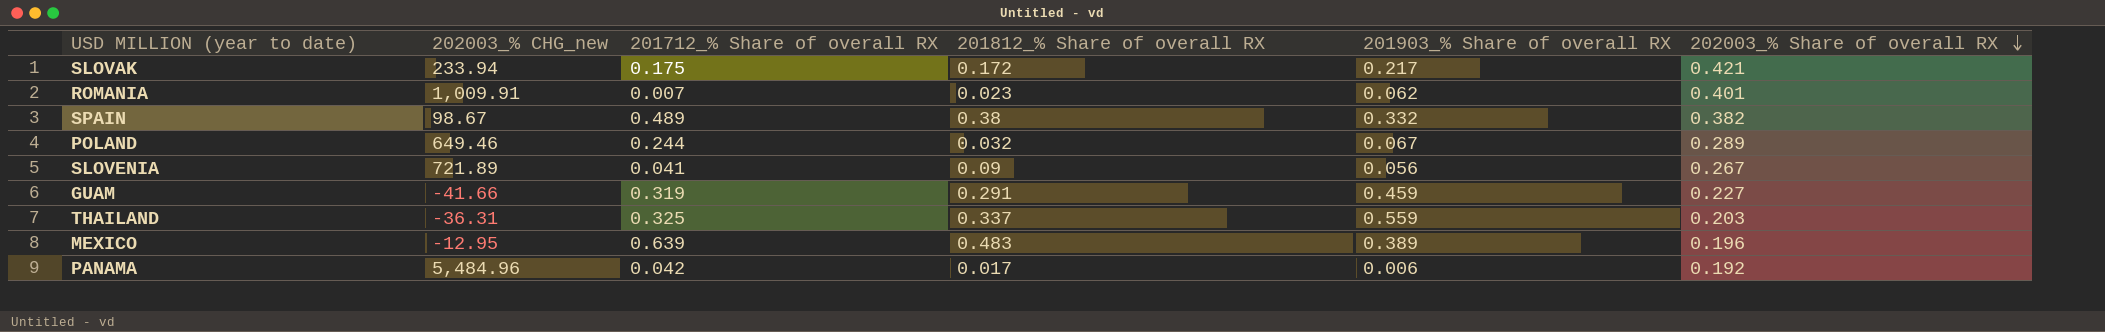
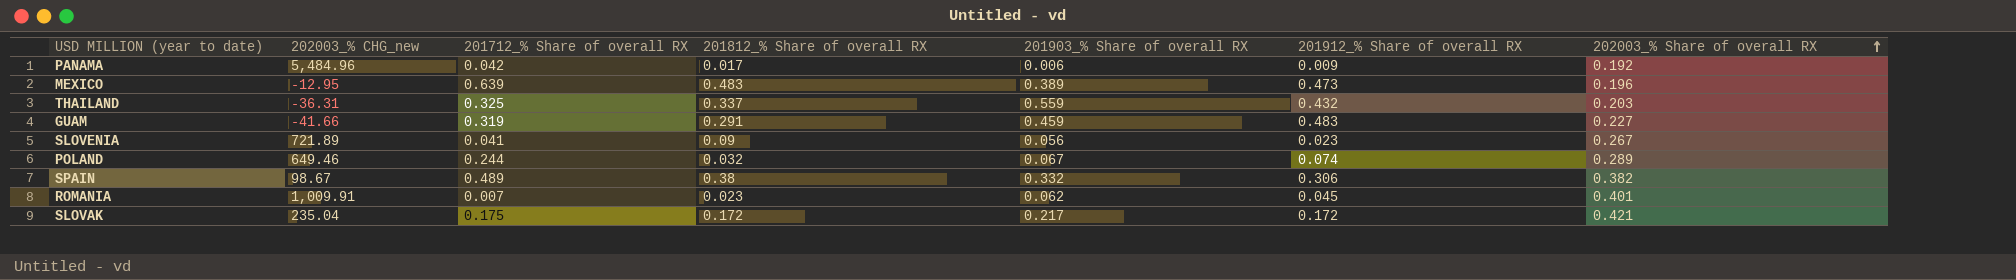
row order: 202003_% Share of overall RX descending -> 202003_% Share of overall RX ascending
column 201912_% Share of overall RX | position: none -> 6
SLOVAK | 202003_% CHG_new: 233.94 -> 235.04

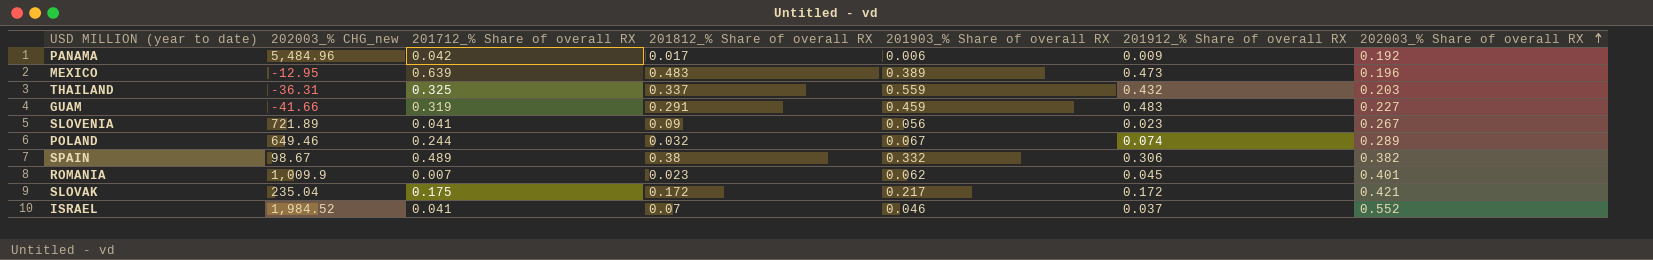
ROMANIA | 202003_% CHG_new: 1,009.91 -> 1,009.9
row ISRAEL: none -> 1,984.52 | 0.041 | 0.07 | 0.046 | 0.037 | 0.552

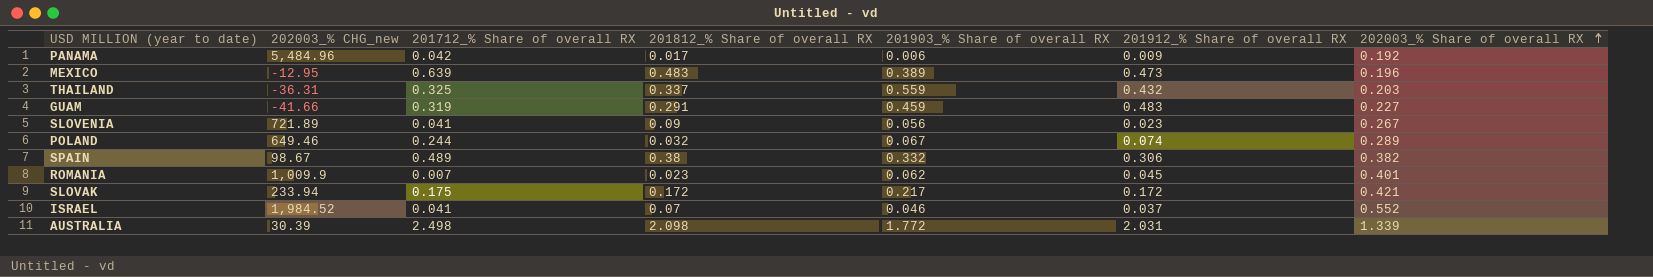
SLOVAK | 202003_% CHG_new: 235.04 -> 233.94
row AUSTRALIA: none -> 30.39 | 2.498 | 2.098 | 1.772 | 2.031 | 1.339

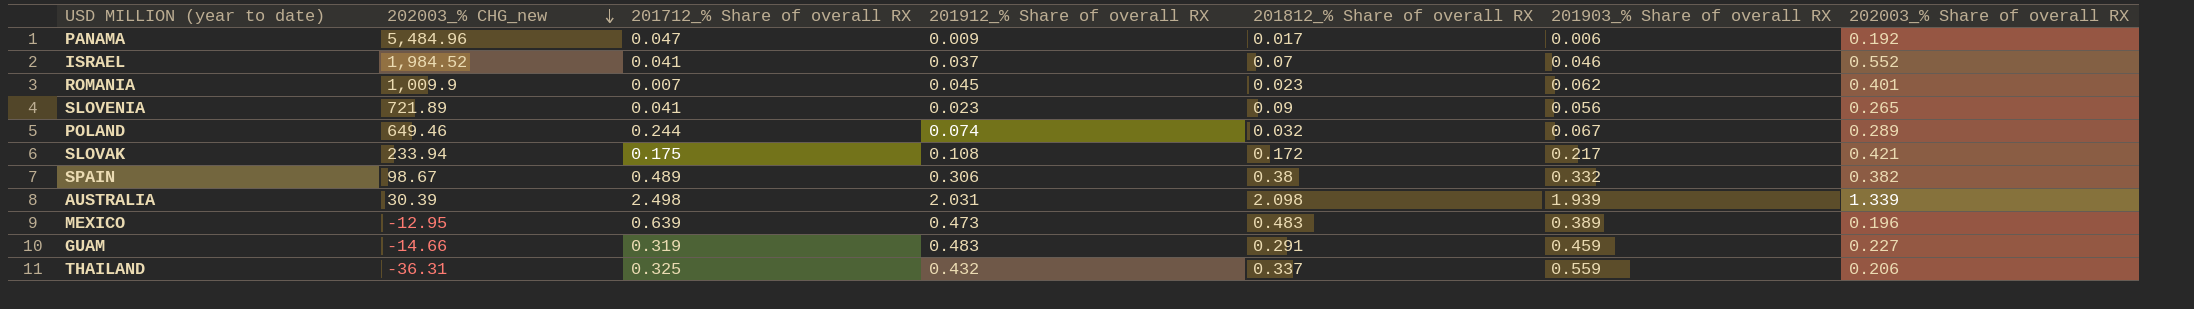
row order: 202003_% Share of overall RX ascending -> 202003_% CHG_new descending
column 201912_% Share of overall RX | position: 6 -> 4
PANAMA | 201712_% Share of overall RX: 0.042 -> 0.047
SLOVENIA | 202003_% Share of overall RX: 0.267 -> 0.265
SLOVAK | 201912_% Share of overall RX: 0.172 -> 0.108
AUSTRALIA | 201903_% Share of overall RX: 1.772 -> 1.939
GUAM | 202003_% CHG_new: -41.66 -> -14.66
THAILAND | 202003_% Share of overall RX: 0.203 -> 0.206

